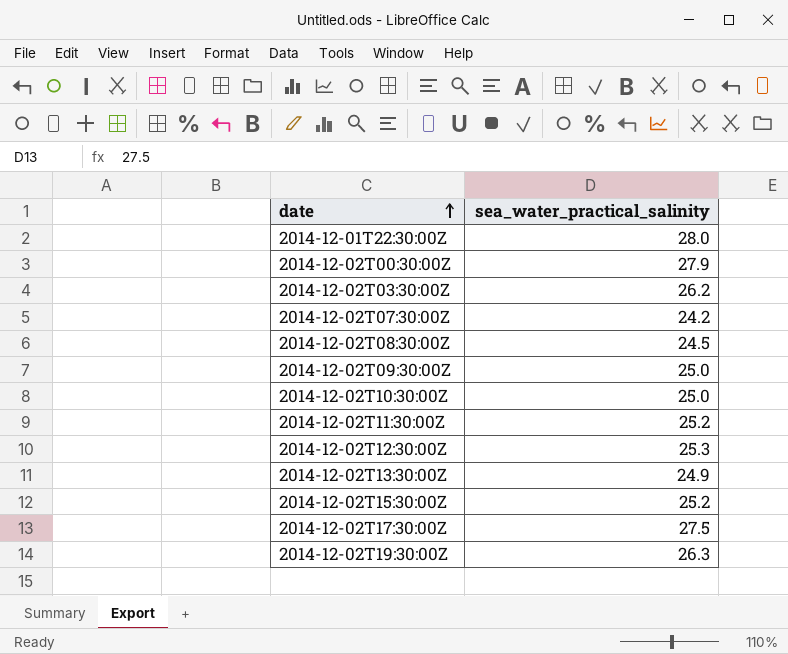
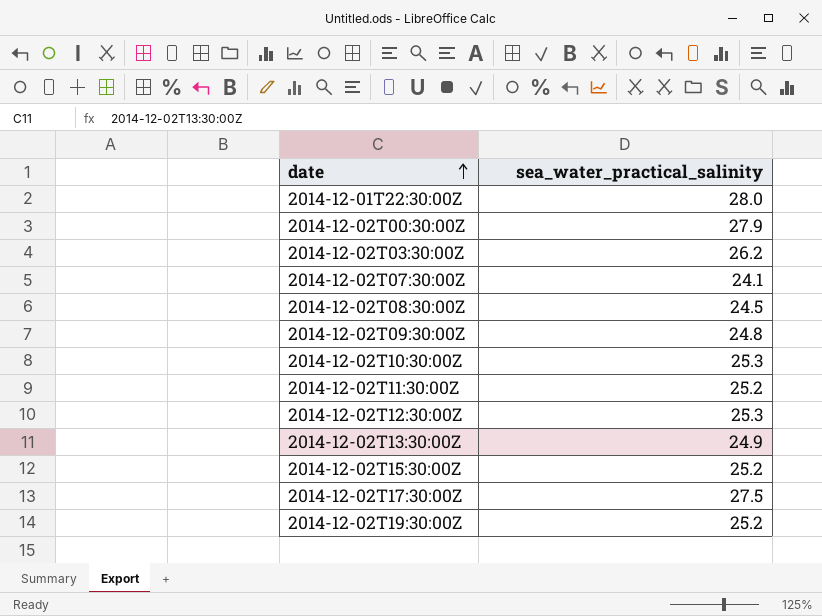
2014-12-02T07:30:00Z | sea_water_practical_salinity: 24.2 -> 24.1
2014-12-02T09:30:00Z | sea_water_practical_salinity: 25.0 -> 24.8
2014-12-02T10:30:00Z | sea_water_practical_salinity: 25.0 -> 25.3
2014-12-02T19:30:00Z | sea_water_practical_salinity: 26.3 -> 25.2

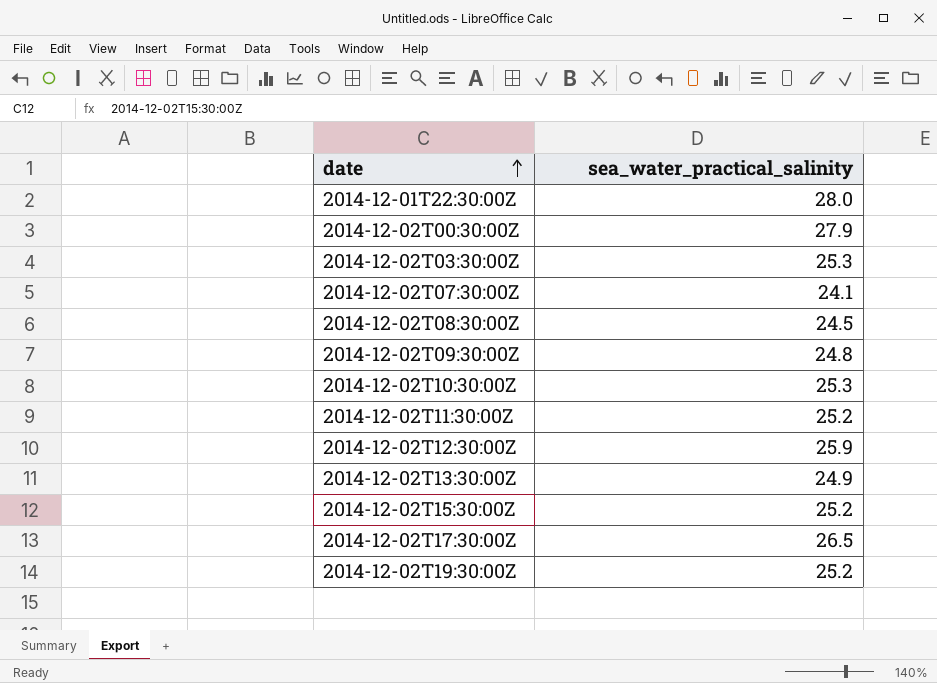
2014-12-02T03:30:00Z | sea_water_practical_salinity: 26.2 -> 25.3
2014-12-02T12:30:00Z | sea_water_practical_salinity: 25.3 -> 25.9
2014-12-02T17:30:00Z | sea_water_practical_salinity: 27.5 -> 26.5

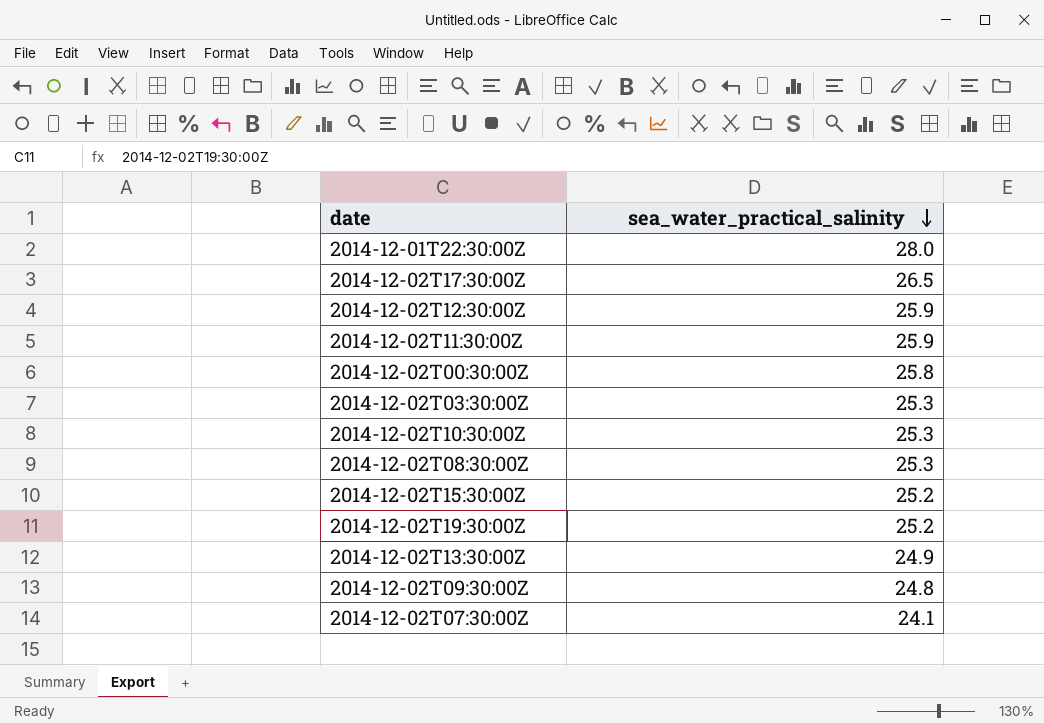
row order: date ascending -> sea_water_practical_salinity descending
2014-12-02T11:30:00Z | sea_water_practical_salinity: 25.2 -> 25.9
2014-12-02T00:30:00Z | sea_water_practical_salinity: 27.9 -> 25.8
2014-12-02T08:30:00Z | sea_water_practical_salinity: 24.5 -> 25.3

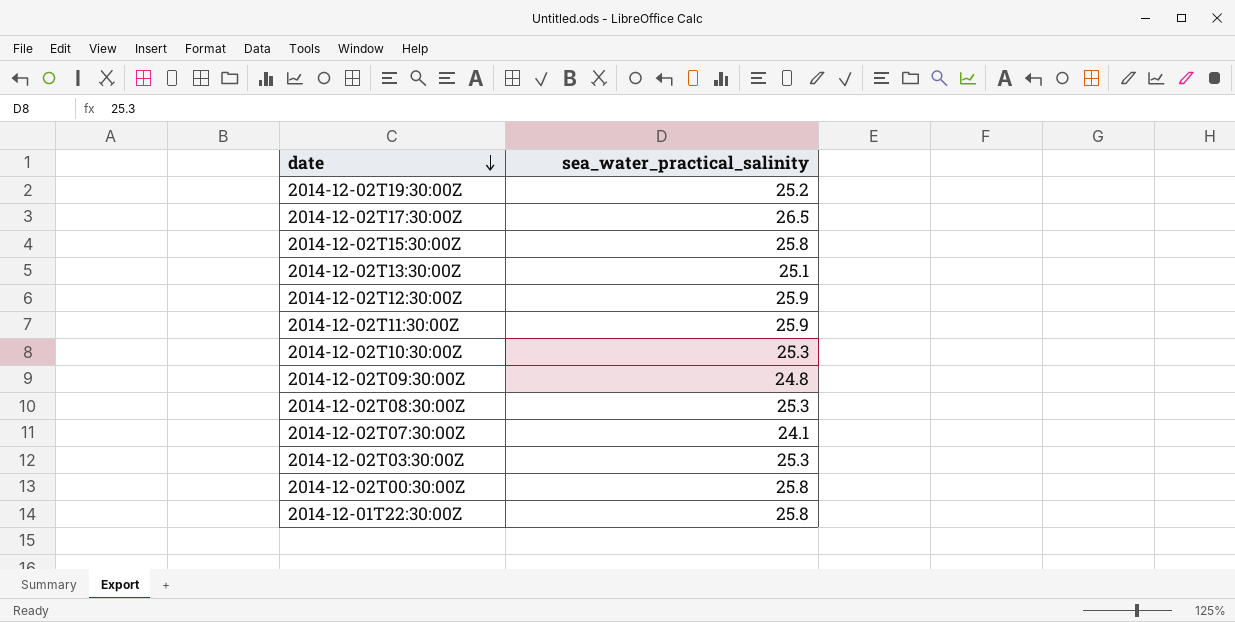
row order: sea_water_practical_salinity descending -> date descending
2014-12-02T15:30:00Z | sea_water_practical_salinity: 25.2 -> 25.8
2014-12-02T13:30:00Z | sea_water_practical_salinity: 24.9 -> 25.1
2014-12-01T22:30:00Z | sea_water_practical_salinity: 28.0 -> 25.8

